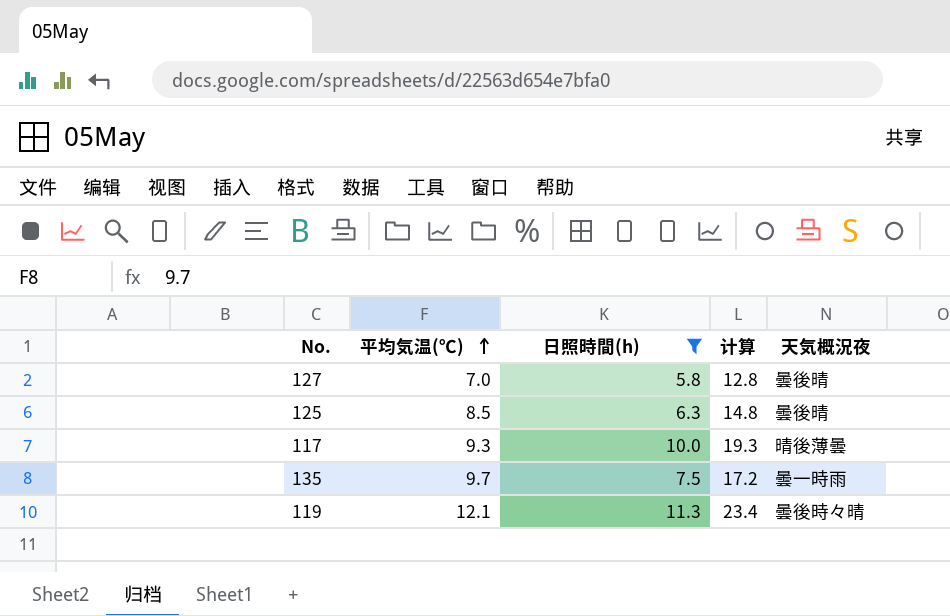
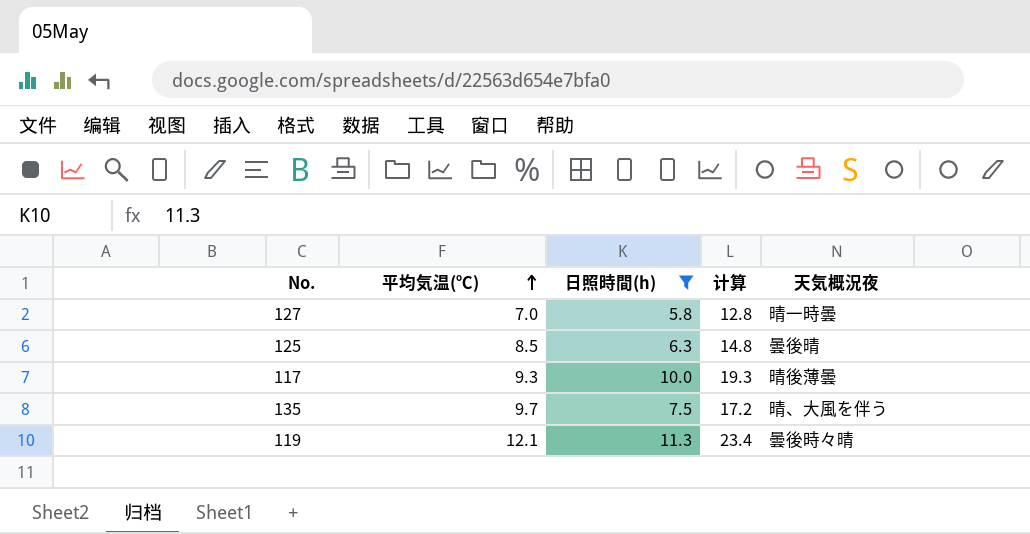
127 | 天気概況夜: 曇後晴 -> 晴一時曇
135 | 天気概況夜: 曇一時雨 -> 晴、大風を伴う

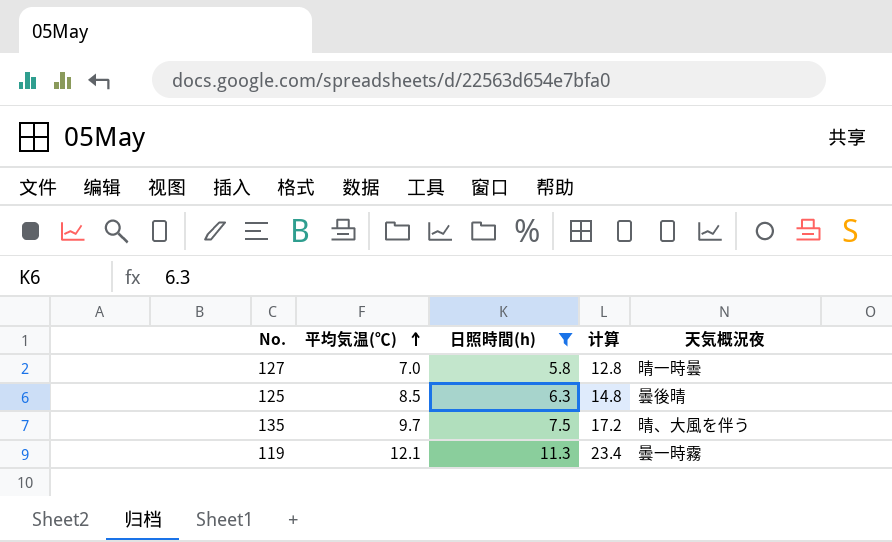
row 117: 9.3 | 10.0 | 19.3 | 晴後薄曇 -> none
119 | 天気概況夜: 曇後時々晴 -> 曇一時霧

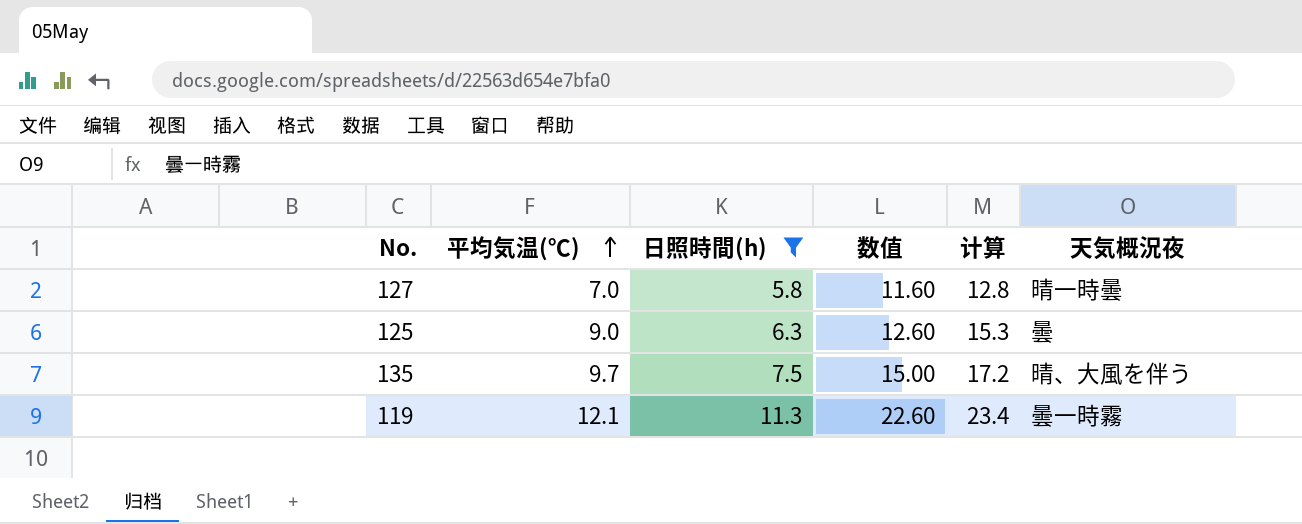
column 数值 | formula: none -> [日照時間(h)] * 2
125 | 平均気温(℃): 8.5 -> 9.0
125 | 计算: 14.8 -> 15.3
125 | 天気概況夜: 曇後晴 -> 曇

